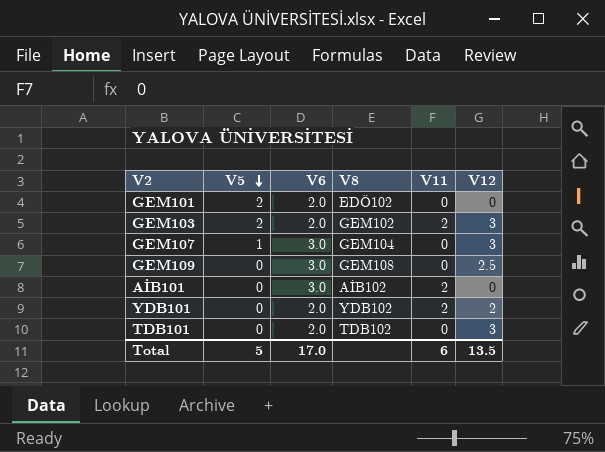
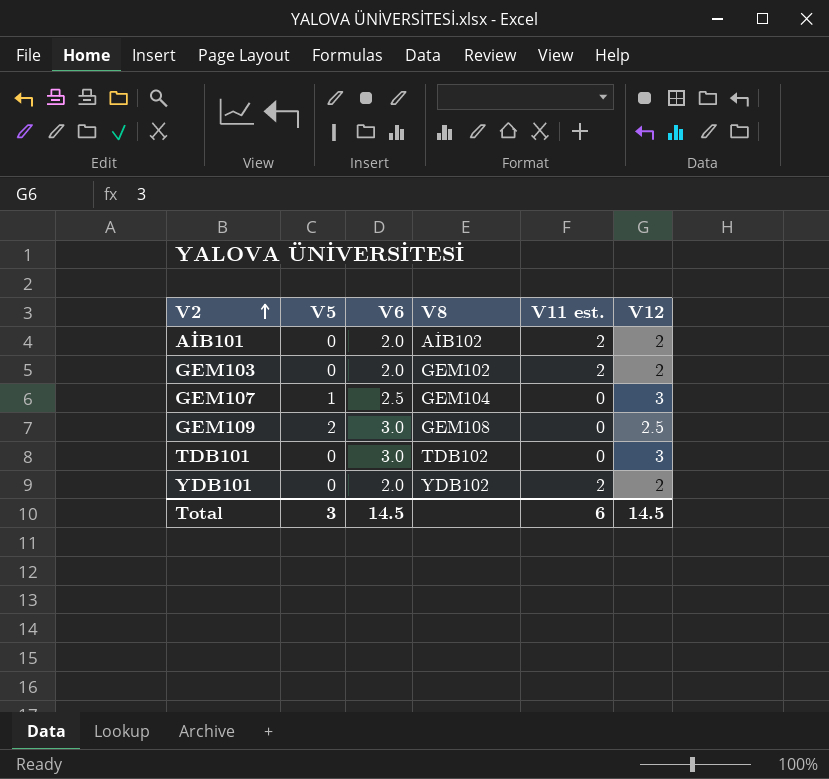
row order: V5 descending -> V2 ascending
column name: V11 -> V11 est.
row GEM101: 2 | 2.0 | EDÖ102 | 0 | 0 -> none
AİB101 | V6: 3.0 -> 2.0
AİB101 | V12: 0 -> 2
GEM103 | V5: 2 -> 0
GEM103 | V12: 3 -> 2
GEM107 | V6: 3.0 -> 2.5
GEM109 | V5: 0 -> 2
TDB101 | V6: 2.0 -> 3.0
Total | V5: 5 -> 3
Total | V6: 17.0 -> 14.5
Total | V12: 13.5 -> 14.5

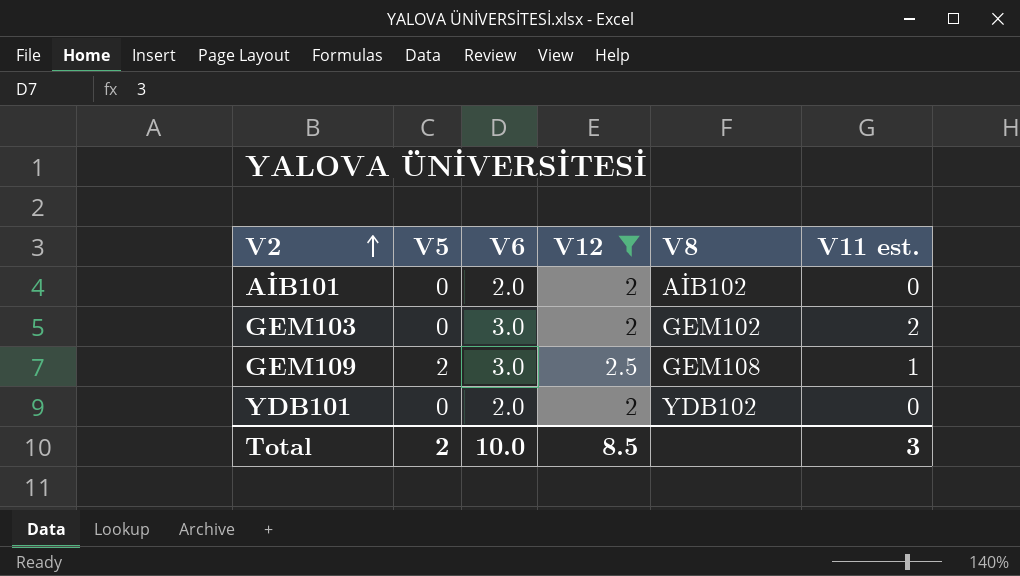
filter: none -> V12 != 3
column V12 | position: 6 -> 4
AİB101 | V11 est.: 2 -> 0
GEM103 | V6: 2.0 -> 3.0
GEM109 | V11 est.: 0 -> 1
YDB101 | V11 est.: 2 -> 0
Total | V5: 3 -> 2
Total | V6: 14.5 -> 10.0
Total | V12: 14.5 -> 8.5
Total | V11 est.: 6 -> 3

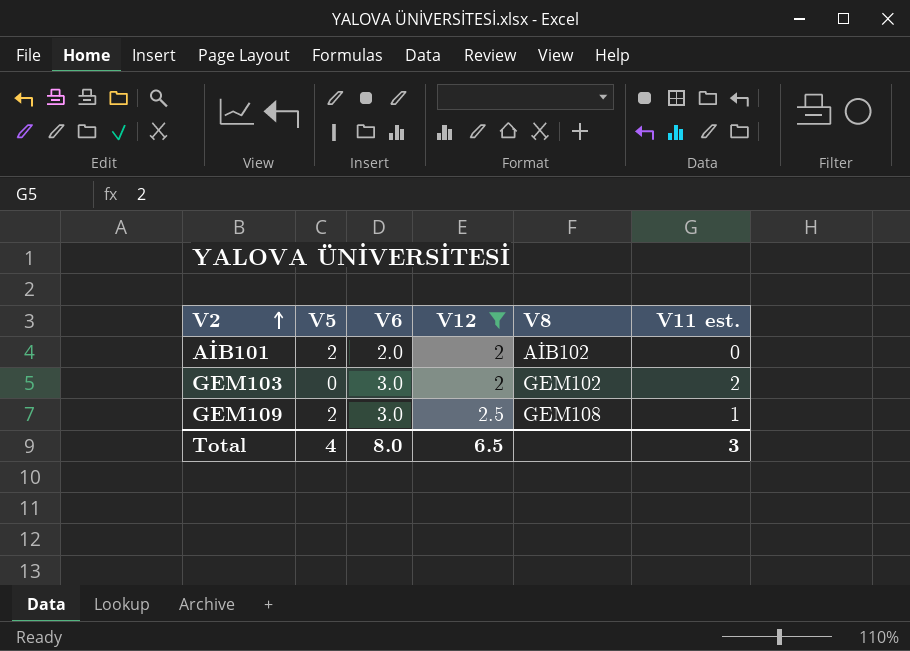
row YDB101: 0 | 2.0 | 2 | YDB102 | 0 -> none
AİB101 | V5: 0 -> 2
Total | V5: 2 -> 4
Total | V6: 10.0 -> 8.0
Total | V12: 8.5 -> 6.5

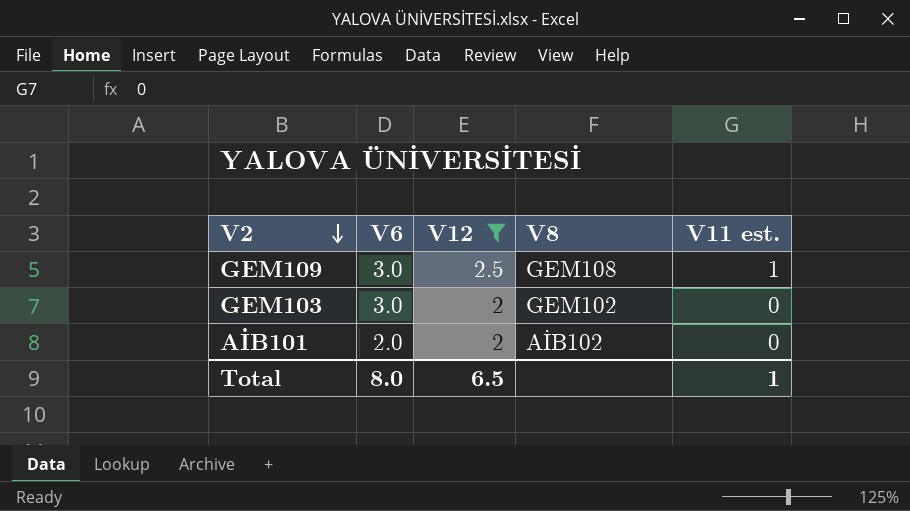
row order: V2 ascending -> V2 descending
column V5 | position: 2 -> none
GEM103 | V11 est.: 2 -> 0
Total | V11 est.: 3 -> 1

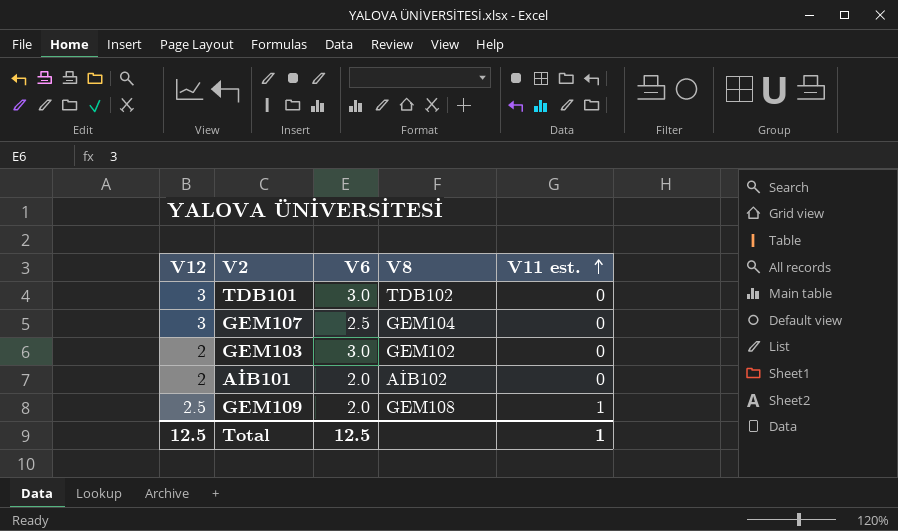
filter: V12 != 3 -> none
row order: V2 descending -> V11 est. ascending
column V12 | position: 3 -> 1
GEM109 | V6: 3.0 -> 2.0
Total | V12: 6.5 -> 12.5
Total | V6: 8.0 -> 12.5

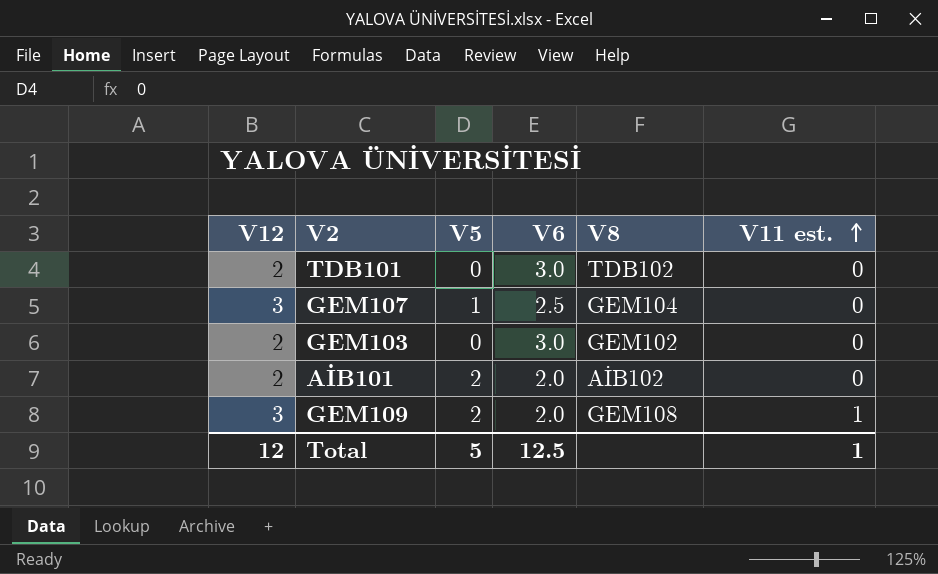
column V5 | position: none -> 3
TDB101 | V12: 3 -> 2
GEM109 | V12: 2.5 -> 3
Total | V12: 12.5 -> 12

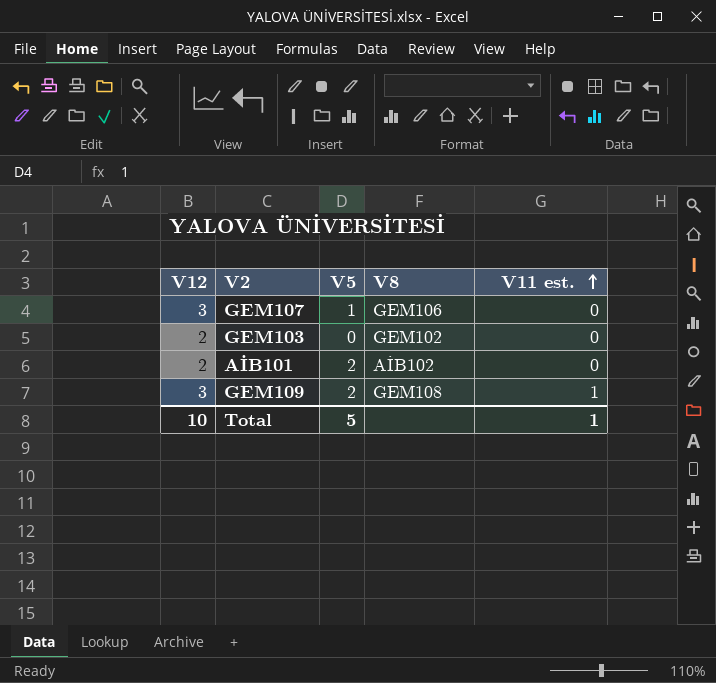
column V6 | position: 4 -> none
row TDB101: 2 | 0 | 3.0 | TDB102 | 0 -> none
GEM107 | V8: GEM104 -> GEM106
Total | V12: 12 -> 10

